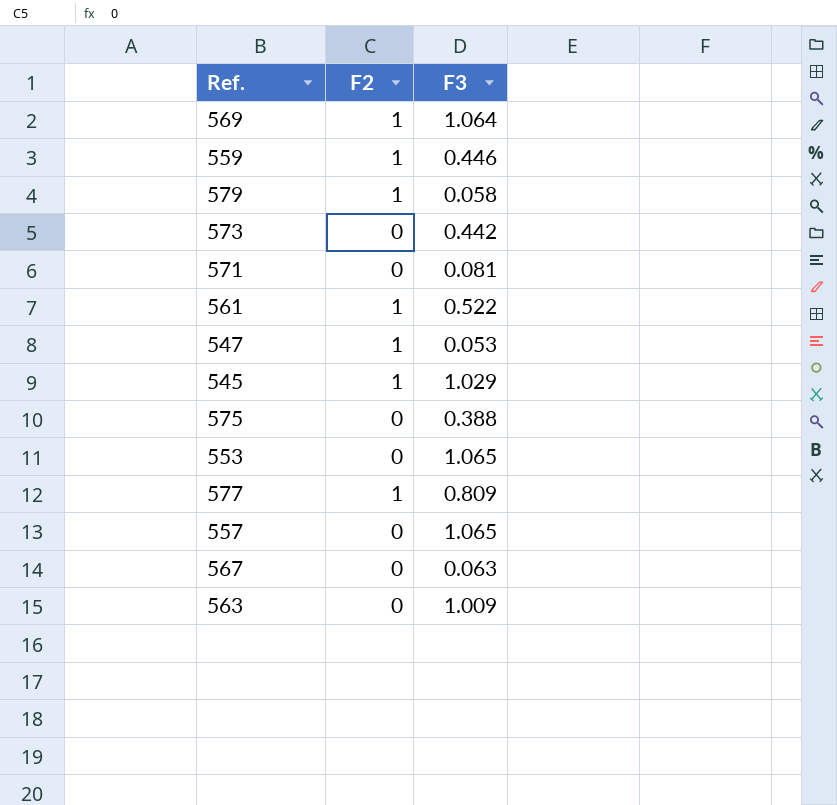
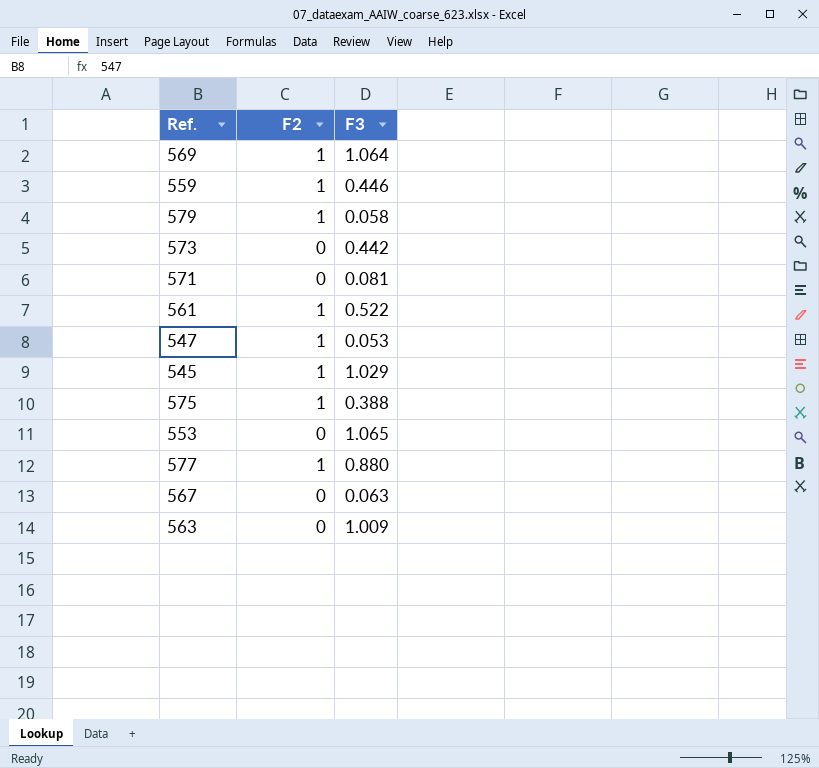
row 557: 0 | 1.065 -> none
575 | F2: 0 -> 1
577 | F3: 0.809 -> 0.880

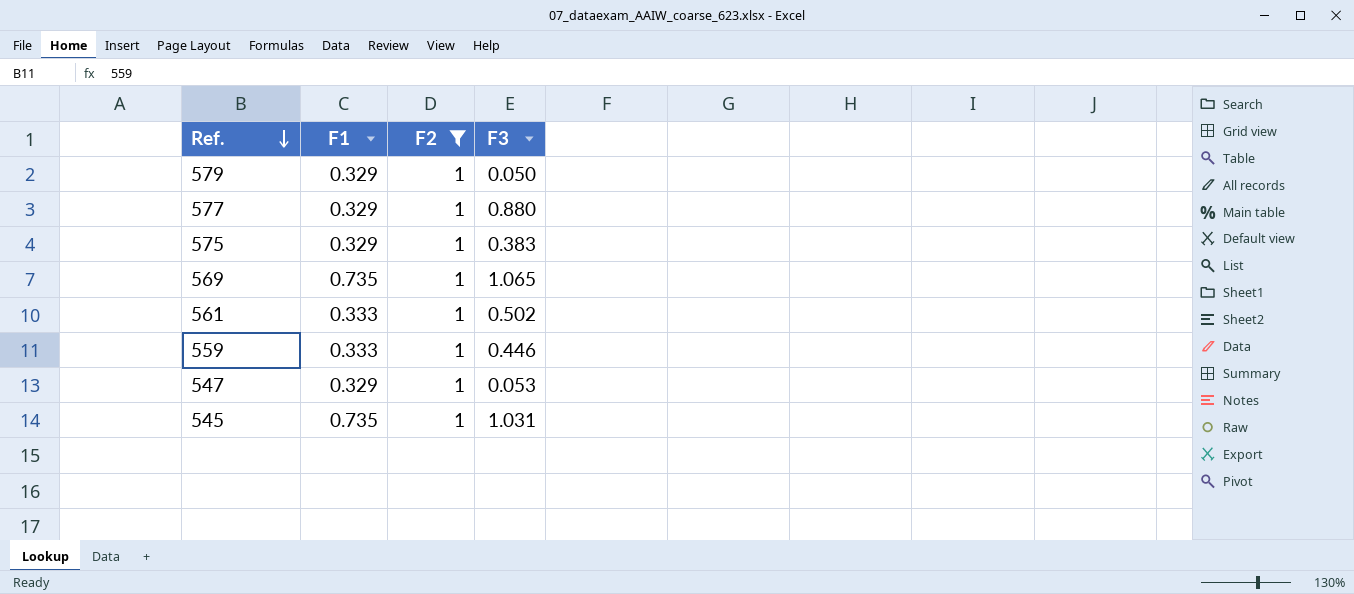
filter: none -> F2 = 1
row order: none -> Ref. descending
column F1 | position: none -> 2
579 | F3: 0.058 -> 0.050
575 | F3: 0.388 -> 0.383
569 | F3: 1.064 -> 1.065
561 | F3: 0.522 -> 0.502
545 | F3: 1.029 -> 1.031

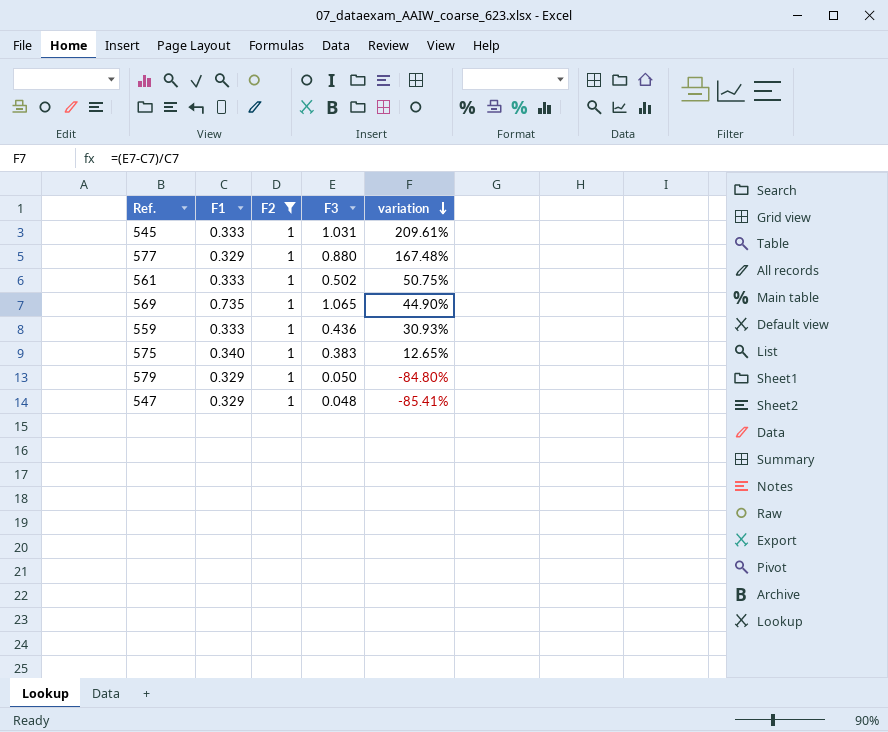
row order: Ref. descending -> variation descending
column variation | formula: none -> ([F3] - [F1]) / [F1]
545 | F1: 0.735 -> 0.333
559 | F3: 0.446 -> 0.436
575 | F1: 0.329 -> 0.340
547 | F3: 0.053 -> 0.048

